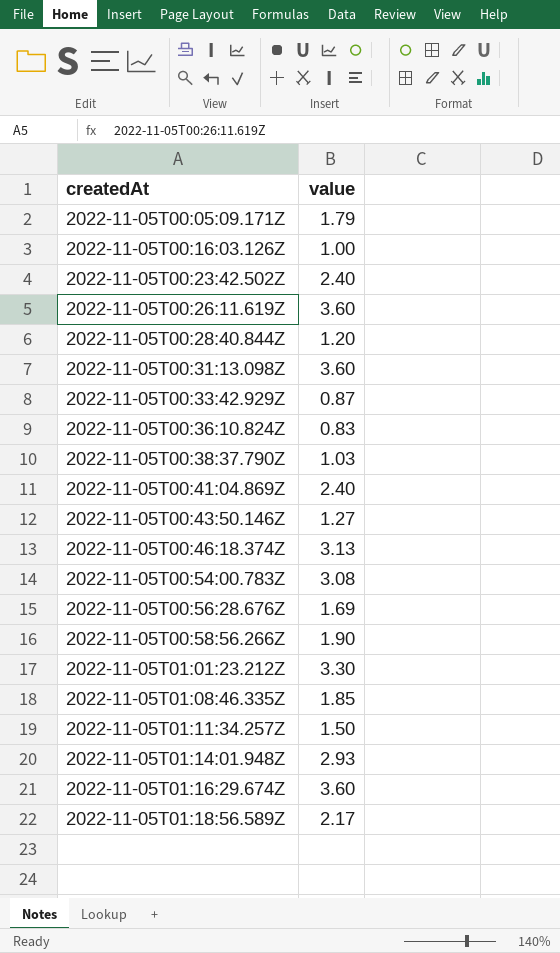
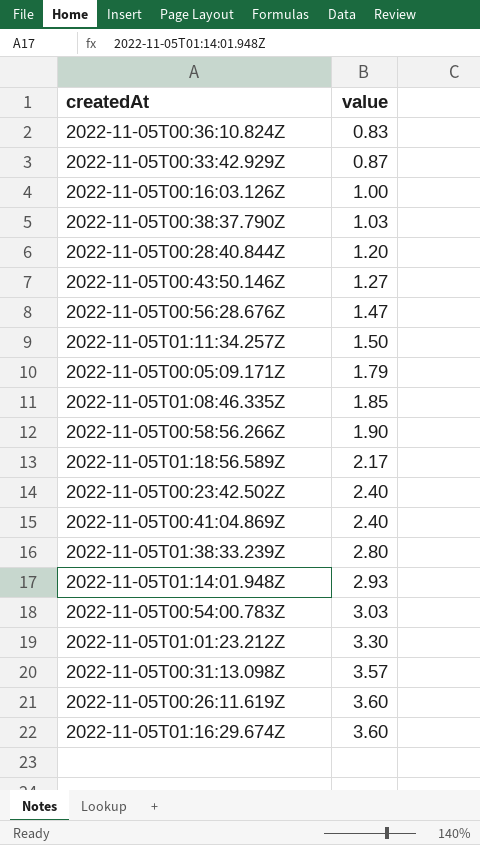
row order: createdAt ascending -> value ascending
row 2022-11-05T00:46:18.374Z: 3.13 -> none
2022-11-05T00:56:28.676Z | value: 1.69 -> 1.47
row 2022-11-05T01:38:33.239Z: none -> 2.80
2022-11-05T00:54:00.783Z | value: 3.08 -> 3.03
2022-11-05T00:31:13.098Z | value: 3.60 -> 3.57

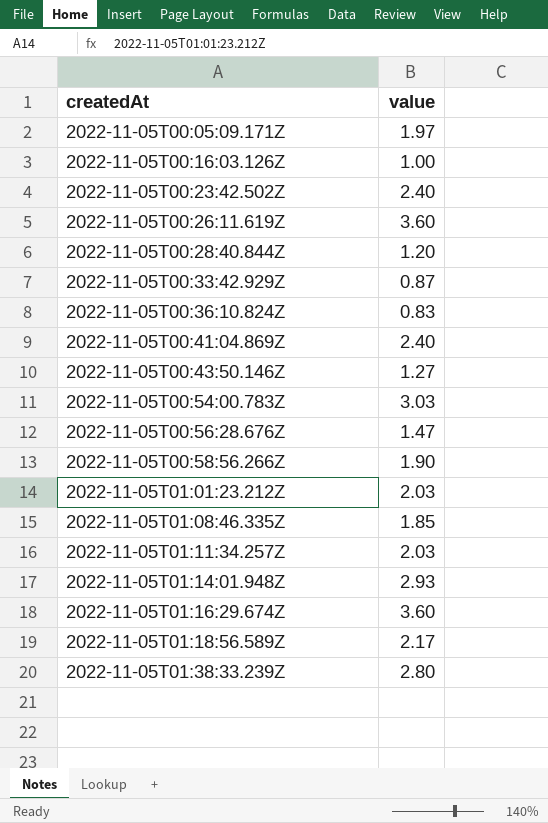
row order: value ascending -> createdAt ascending
row 2022-11-05T00:38:37.790Z: 1.03 -> none
row 2022-11-05T00:31:13.098Z: 3.57 -> none
2022-11-05T00:05:09.171Z | value: 1.79 -> 1.97
2022-11-05T01:01:23.212Z | value: 3.30 -> 2.03
2022-11-05T01:11:34.257Z | value: 1.50 -> 2.03

